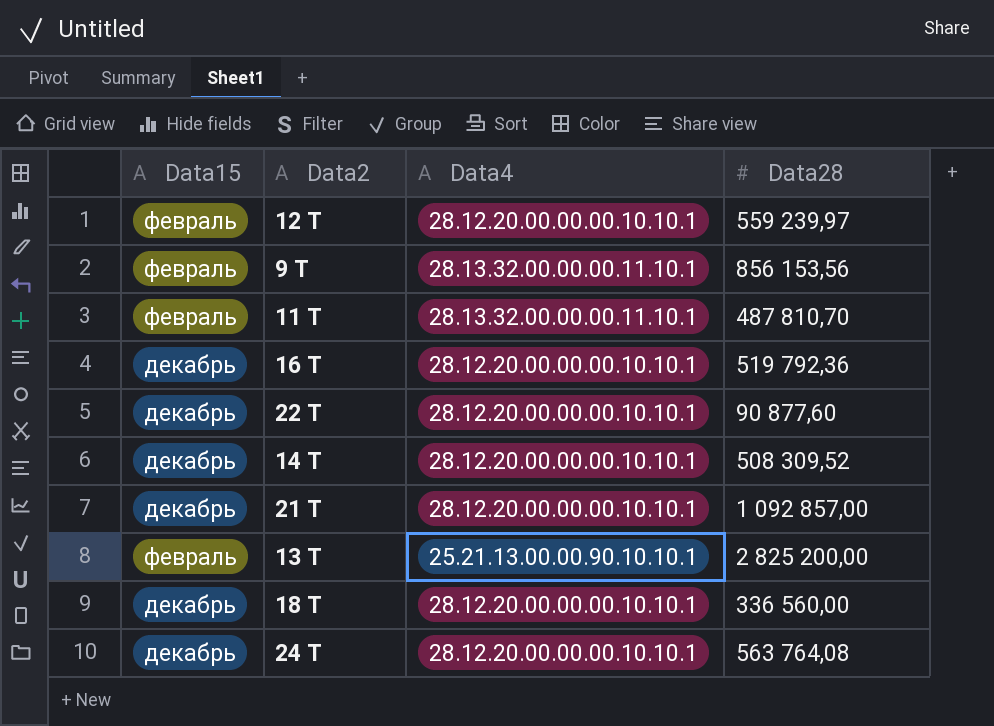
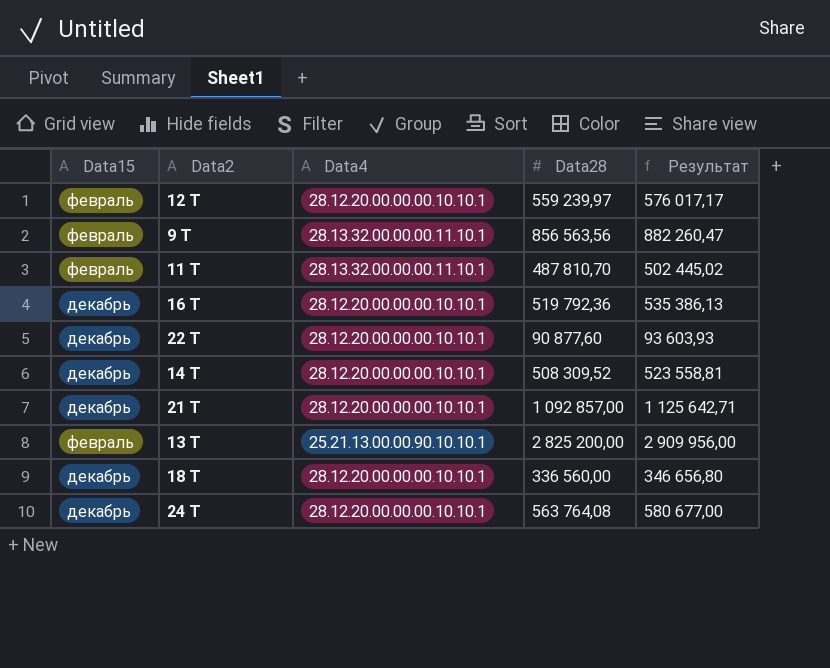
column Результат | formula: none -> [Data28] * 1,03
9 Т | Data28: 856 153,56 -> 856 563,56

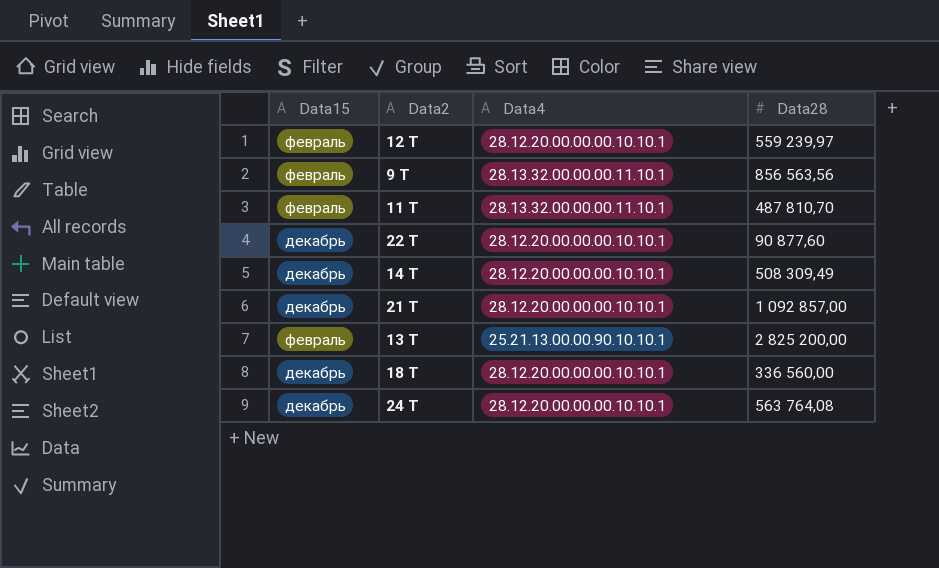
column Результат | formula: [Data28] * 1,03 -> none
row 16 Т: декабрь | 28.12.20.00.00.00.10.10.1 | 519 792,36 | 535 386,13 -> none
14 Т | Data28: 508 309,52 -> 508 309,49

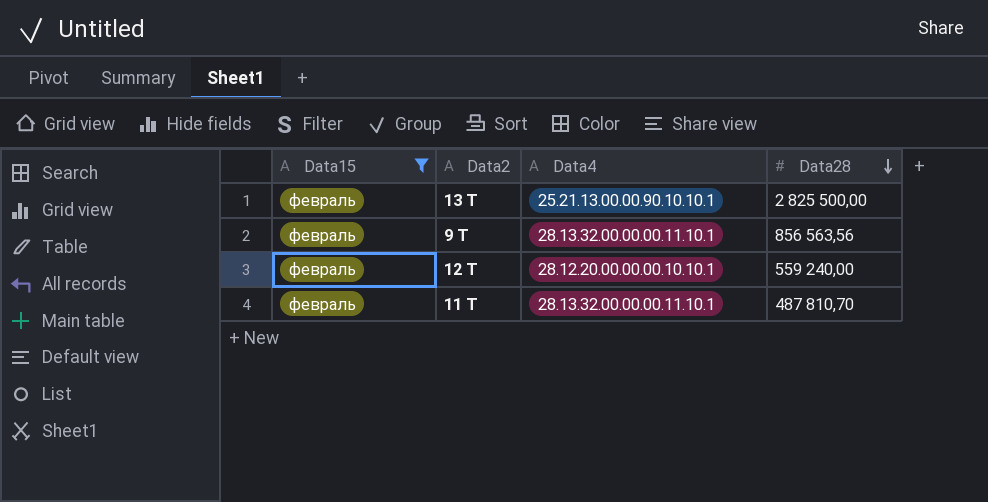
filter: none -> Data15 = февраль
row order: none -> Data28 descending
13 Т | Data28: 2 825 200,00 -> 2 825 500,00
12 Т | Data28: 559 239,97 -> 559 240,00

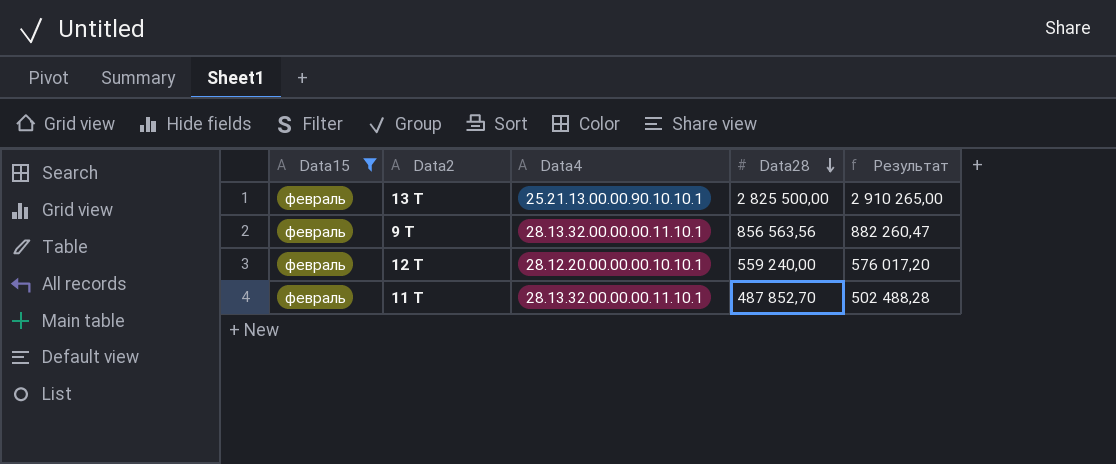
column Результат | formula: none -> [Data28] * 1,03
11 Т | Data28: 487 810,70 -> 487 852,70

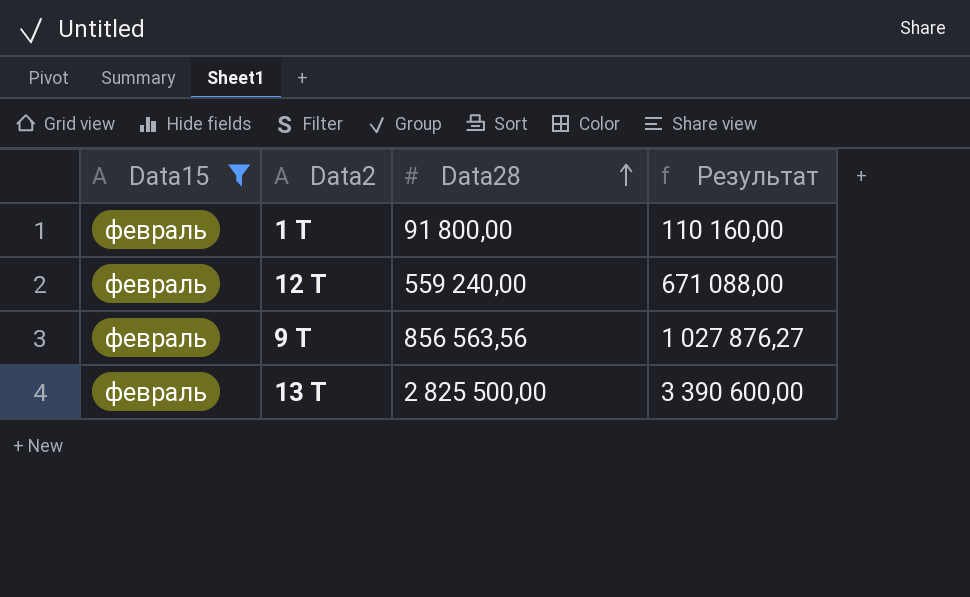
row order: Data28 descending -> Data28 ascending
column Data4 | position: 3 -> none
column Результат | formula: [Data28] * 1,03 -> [Data28] * 1,2
row 11 Т: февраль | 28.13.32.00.00.00.11.10.1 | 487 852,70 | 502 488,28 -> none
row 1 Т: none -> февраль | 91 800,00 | 110 160,00

